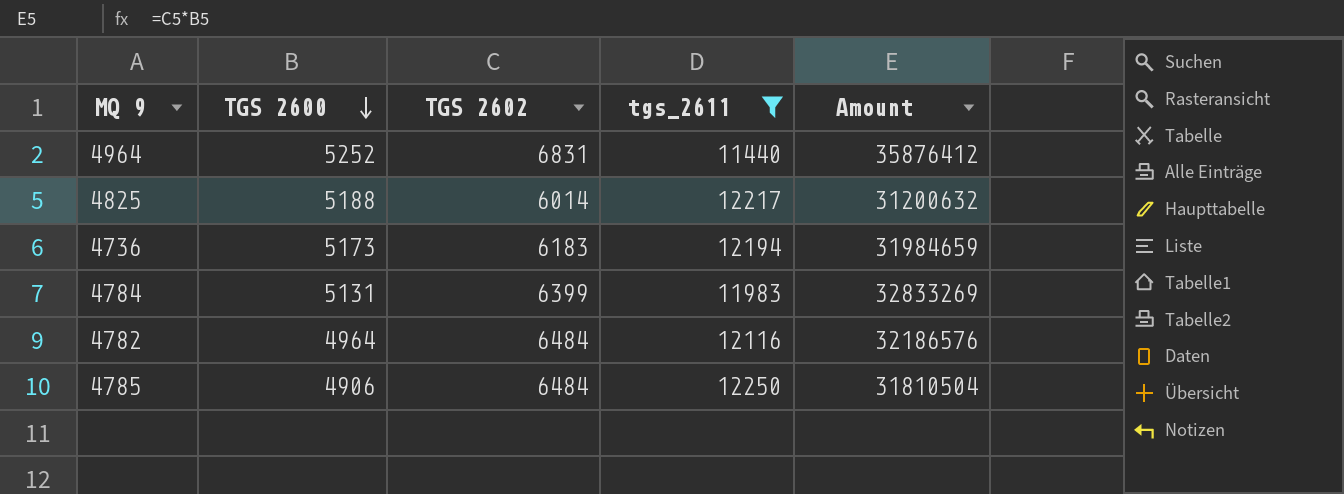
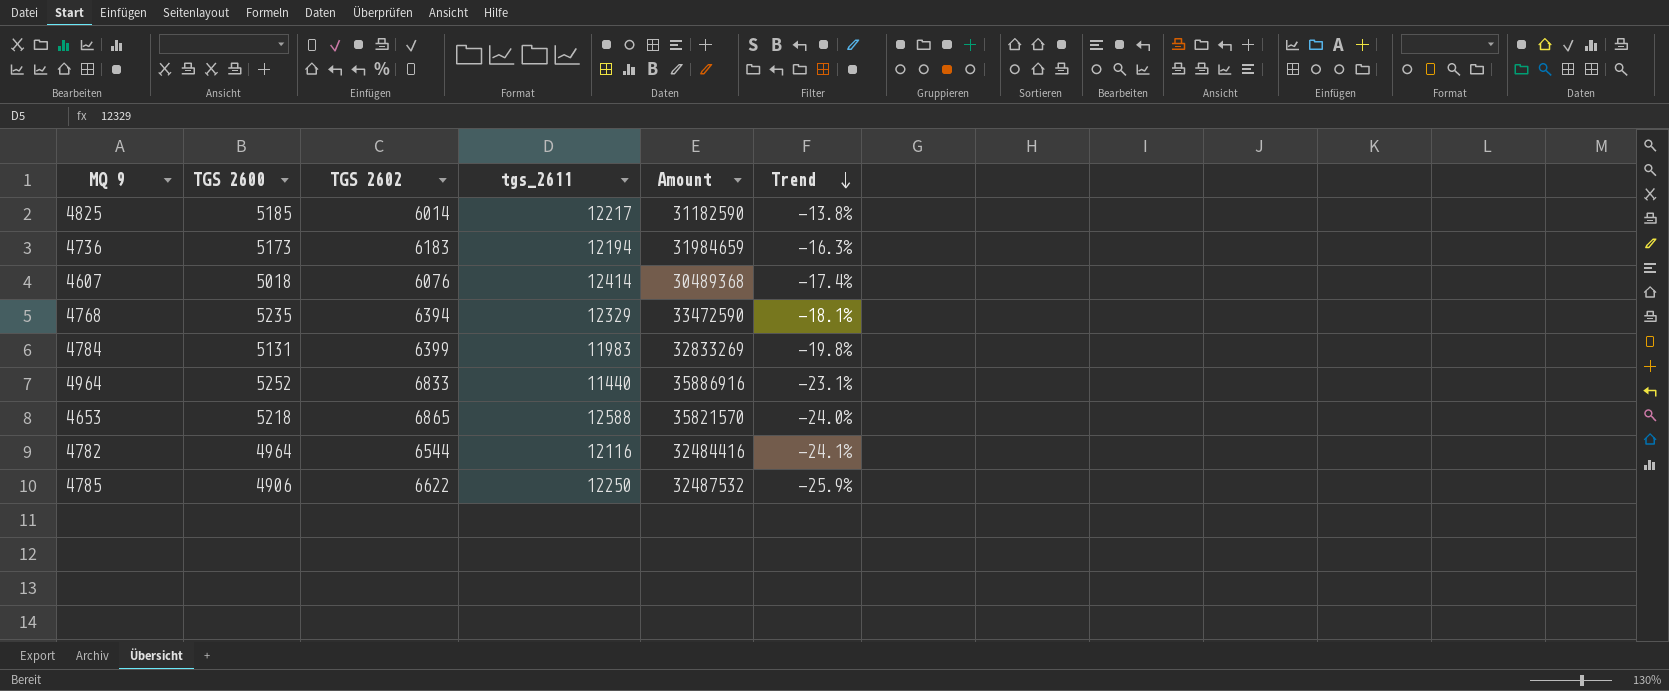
filter: tgs_2611 <= 12250 -> none
row order: TGS 2600 descending -> Trend descending
column Trend | formula: none -> ([TGS 2600] - [TGS 2602]) / [TGS 2602]
4825 | TGS 2600: 5188 -> 5185
4825 | Amount: 31200632 -> 31182590
4964 | TGS 2602: 6831 -> 6833
4964 | Amount: 35876412 -> 35886916
4782 | TGS 2602: 6484 -> 6544
4782 | Amount: 32186576 -> 32484416
4785 | TGS 2602: 6484 -> 6622
4785 | Amount: 31810504 -> 32487532

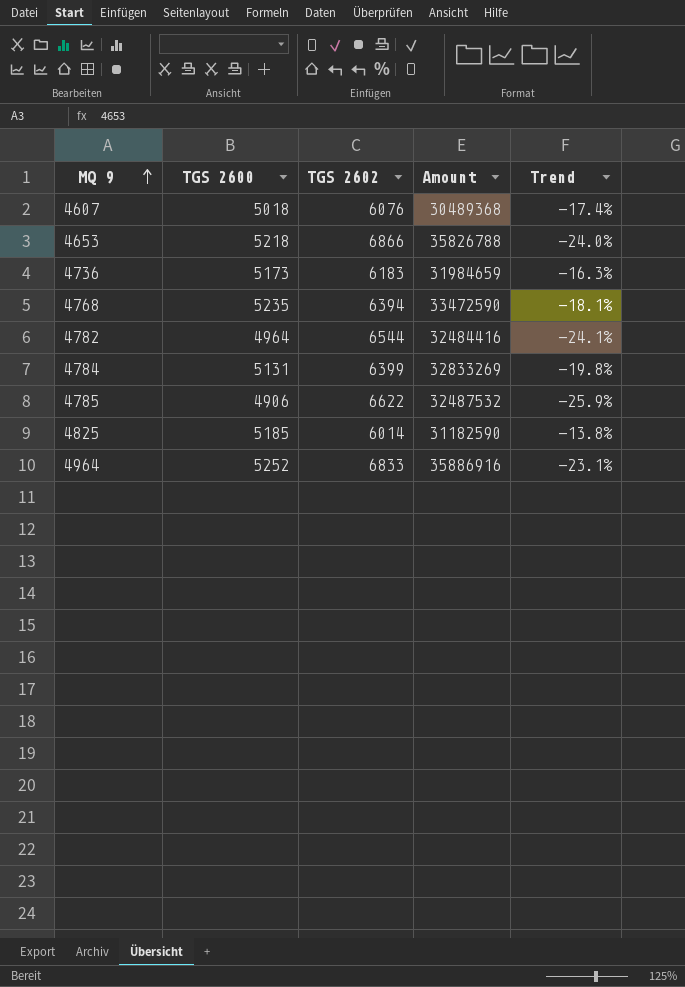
row order: Trend descending -> MQ 9 ascending
column tgs_2611 | position: 4 -> none
4653 | TGS 2602: 6865 -> 6866
4653 | Amount: 35821570 -> 35826788

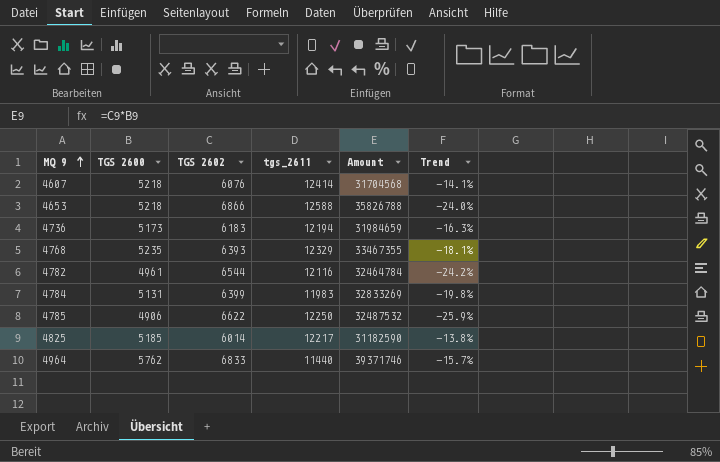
column tgs_2611 | position: none -> 4
4607 | TGS 2600: 5018 -> 5218
4607 | Amount: 30489368 -> 31704568
4607 | Trend: -17.4% -> -14.1%
4768 | TGS 2602: 6394 -> 6393
4768 | Amount: 33472590 -> 33467355
4782 | TGS 2600: 4964 -> 4961
4782 | Amount: 32484416 -> 32464784
4782 | Trend: -24.1% -> -24.2%
4964 | TGS 2600: 5252 -> 5762
4964 | Amount: 35886916 -> 39371746
4964 | Trend: -23.1% -> -15.7%

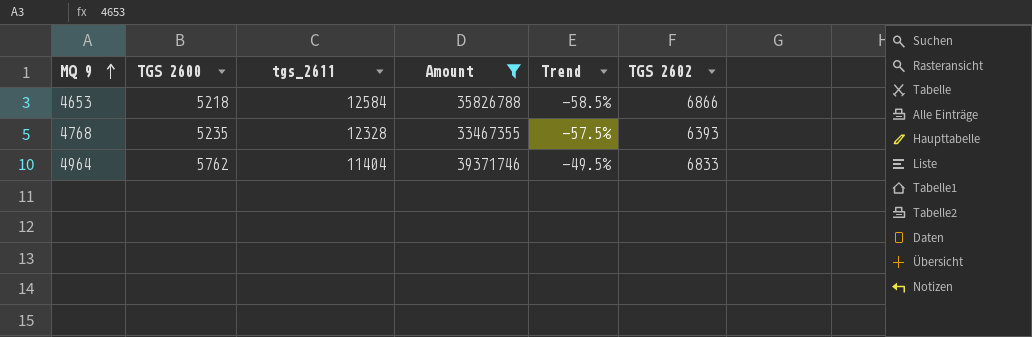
filter: none -> Amount >= 33467355
column Trend | formula: ([TGS 2600] - [TGS 2602]) / [TGS 2602] -> ([TGS 2600] - [tgs_2611]) / [tgs_2611]
column TGS 2602 | position: 3 -> 6
4653 | tgs_2611: 12588 -> 12584
4768 | tgs_2611: 12329 -> 12328
4964 | tgs_2611: 11440 -> 11404

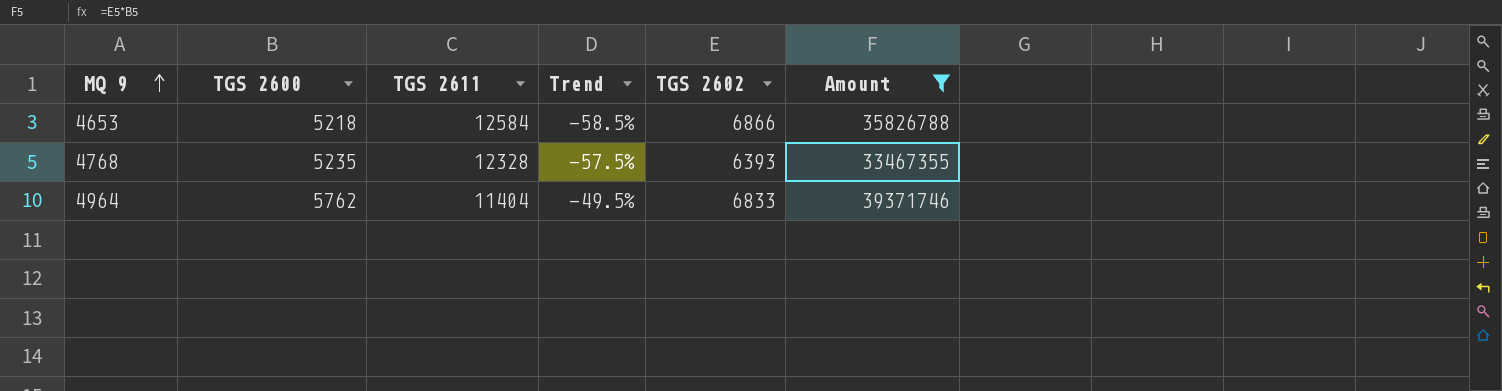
column name: tgs_2611 -> TGS 2611
column Amount | position: 4 -> 6

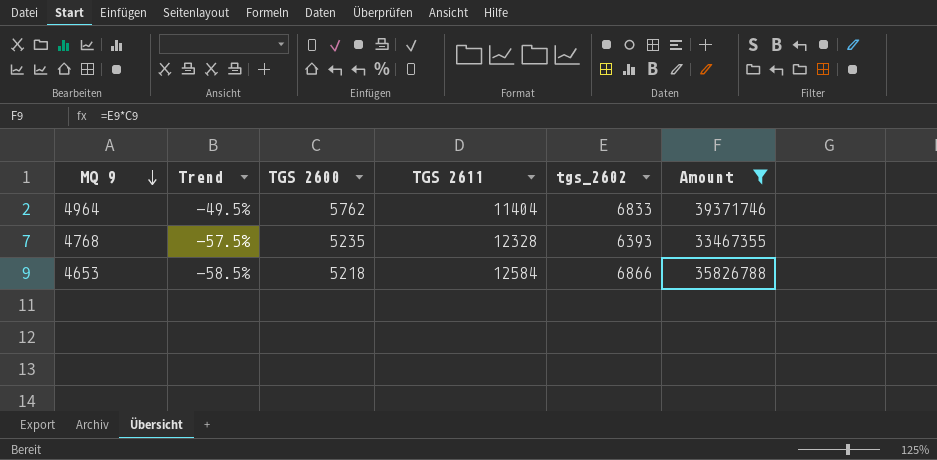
row order: MQ 9 ascending -> MQ 9 descending
column Trend | position: 4 -> 2
column name: TGS 2602 -> tgs_2602

